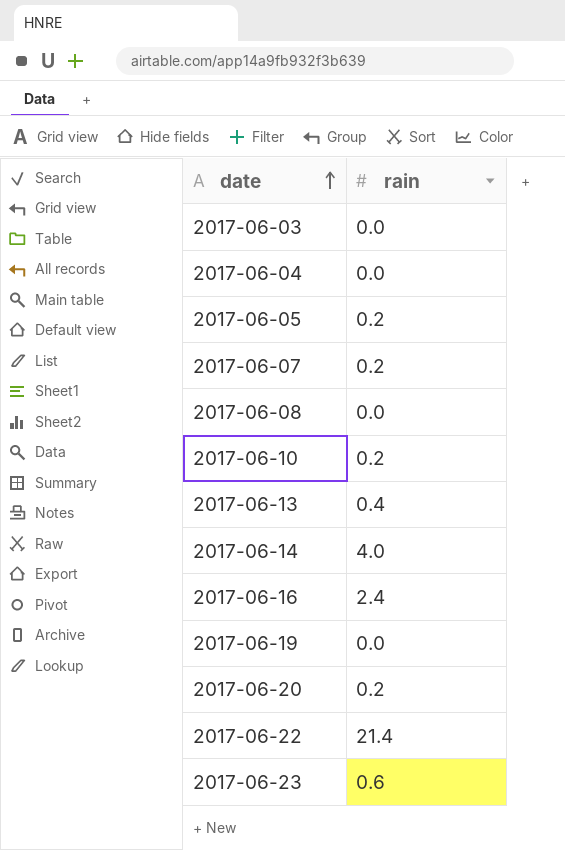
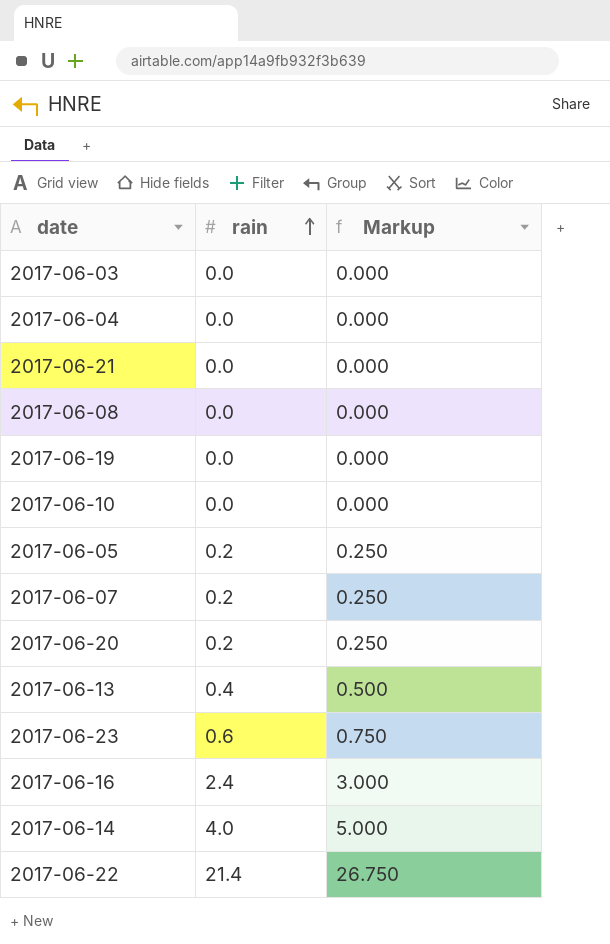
row order: date ascending -> rain ascending
column Markup | formula: none -> [rain] * 1.25
row 2017-06-21: none -> 0.0 | 0.000
2017-06-10 | rain: 0.2 -> 0.0

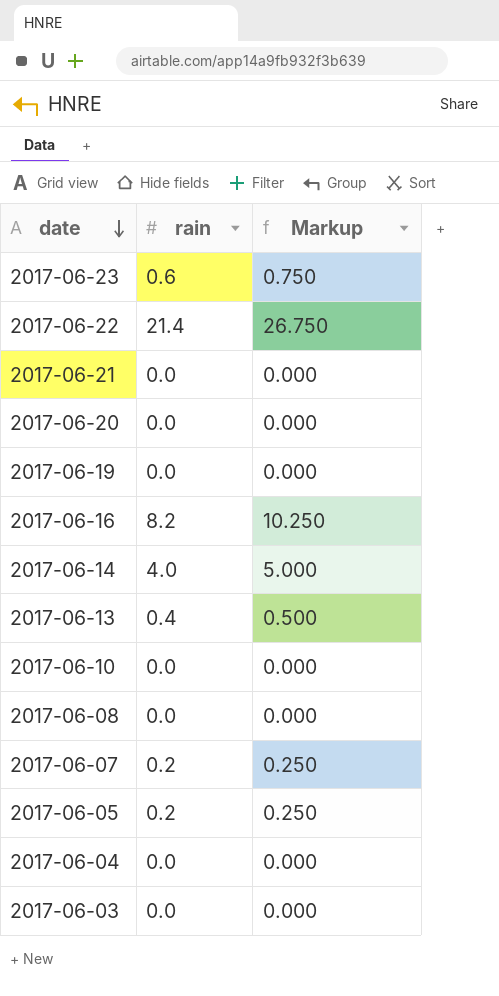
row order: rain ascending -> date descending
2017-06-20 | rain: 0.2 -> 0.0
2017-06-20 | Markup: 0.250 -> 0.000
2017-06-16 | rain: 2.4 -> 8.2
2017-06-16 | Markup: 3.000 -> 10.250

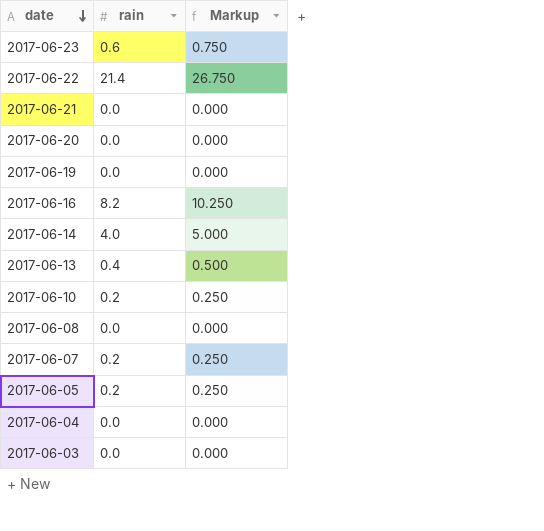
2017-06-10 | rain: 0.0 -> 0.2
2017-06-10 | Markup: 0.000 -> 0.250

